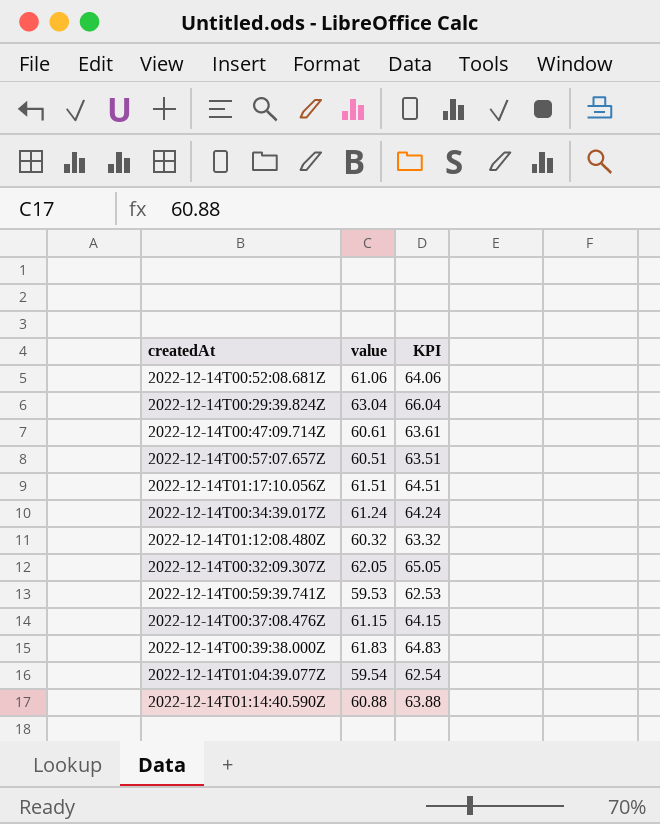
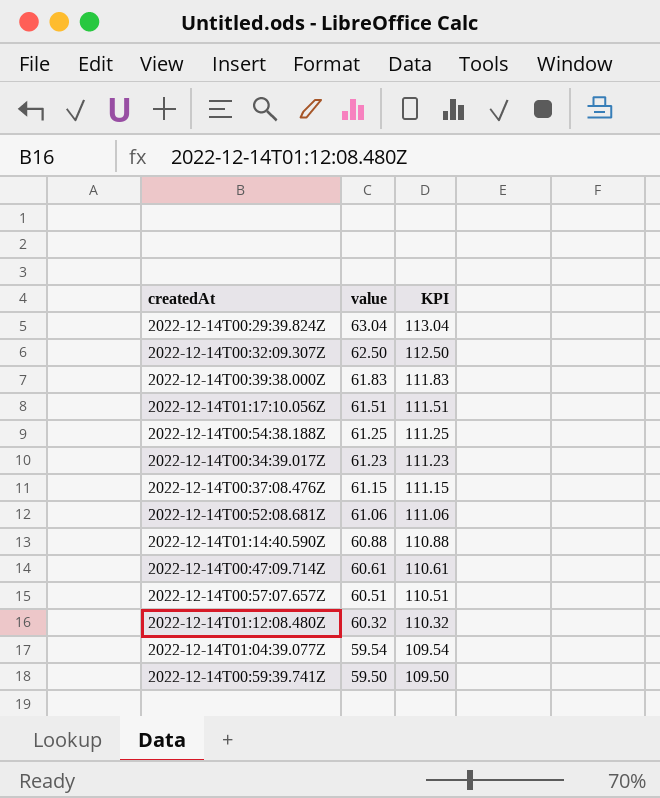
row order: none -> value descending
column KPI | formula: [value] + 3 -> [value] + 50
2022-12-14T00:32:09.307Z | value: 62.05 -> 62.50
row 2022-12-14T00:54:38.188Z: none -> 61.25 | 111.25
2022-12-14T00:34:39.017Z | value: 61.24 -> 61.23
2022-12-14T00:59:39.741Z | value: 59.53 -> 59.50

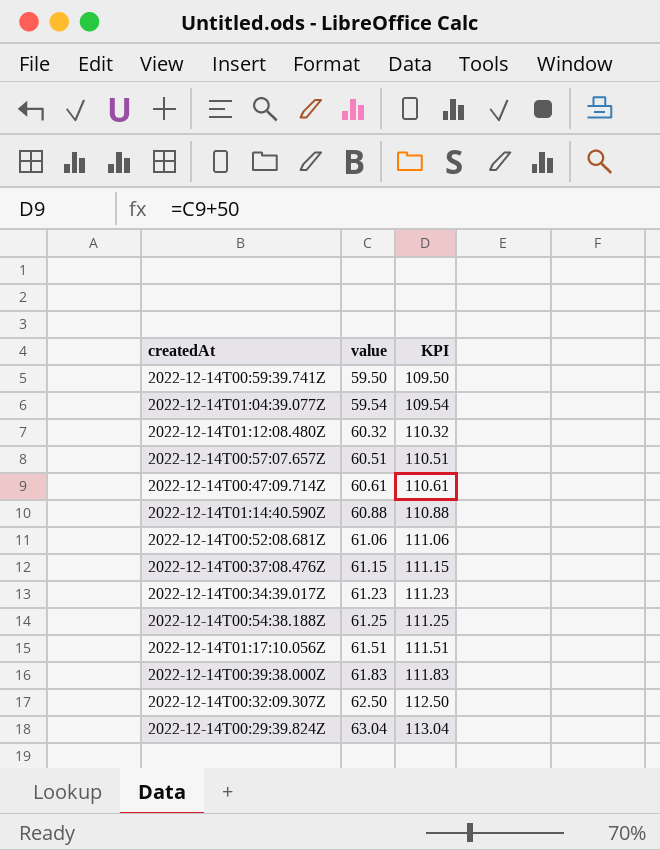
row order: value descending -> value ascending

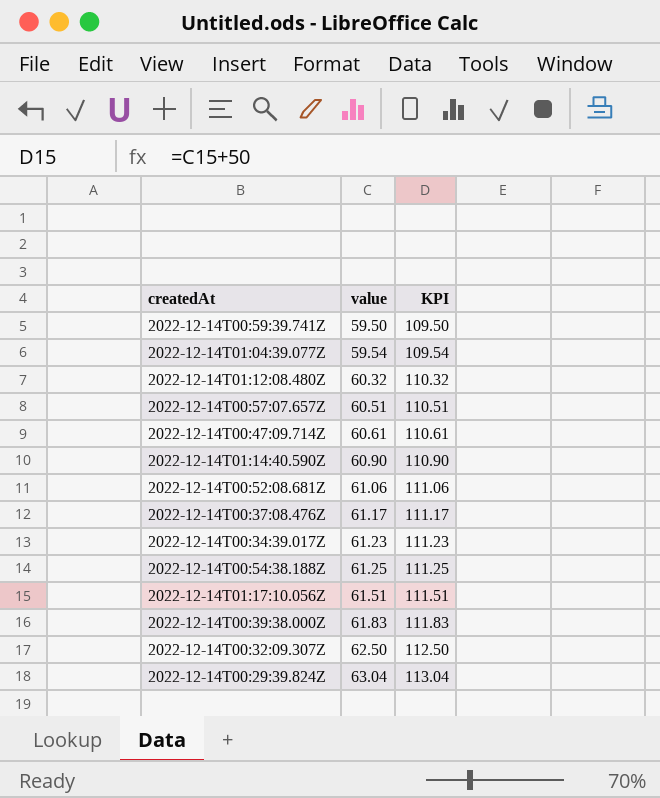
2022-12-14T01:14:40.590Z | value: 60.88 -> 60.90
2022-12-14T01:14:40.590Z | KPI: 110.88 -> 110.90
2022-12-14T00:37:08.476Z | value: 61.15 -> 61.17
2022-12-14T00:37:08.476Z | KPI: 111.15 -> 111.17

